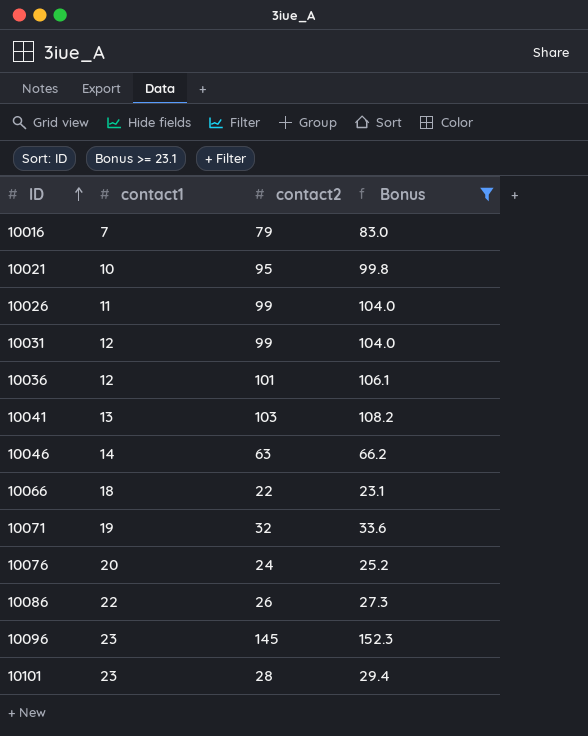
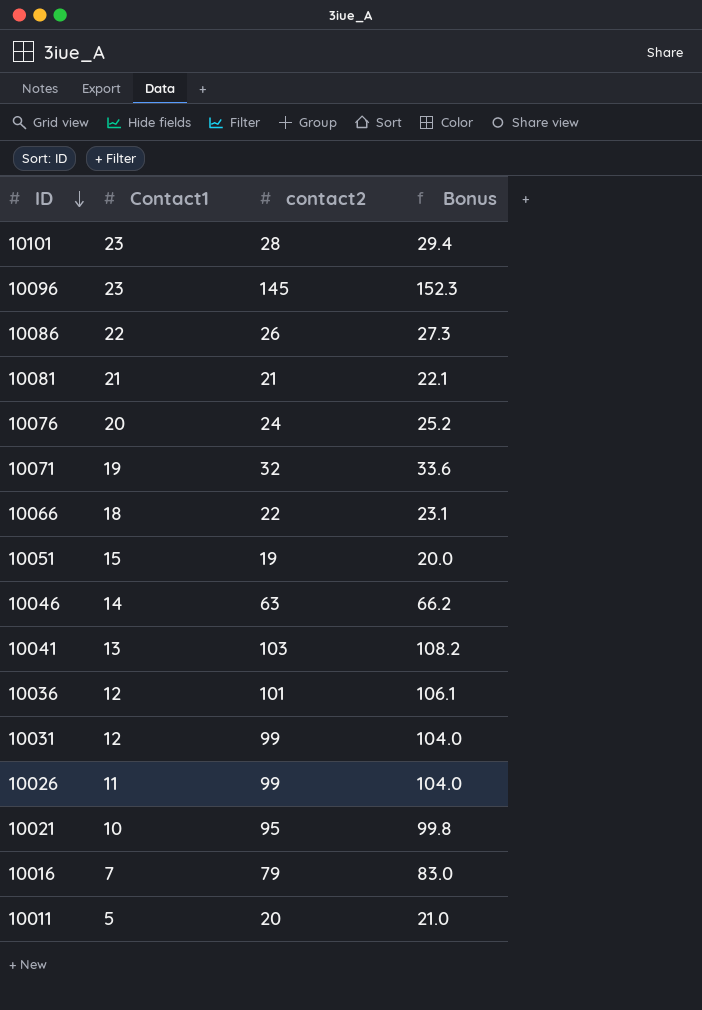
filter: Bonus >= 23.1 -> none
row order: ID ascending -> ID descending
column name: contact1 -> Contact1

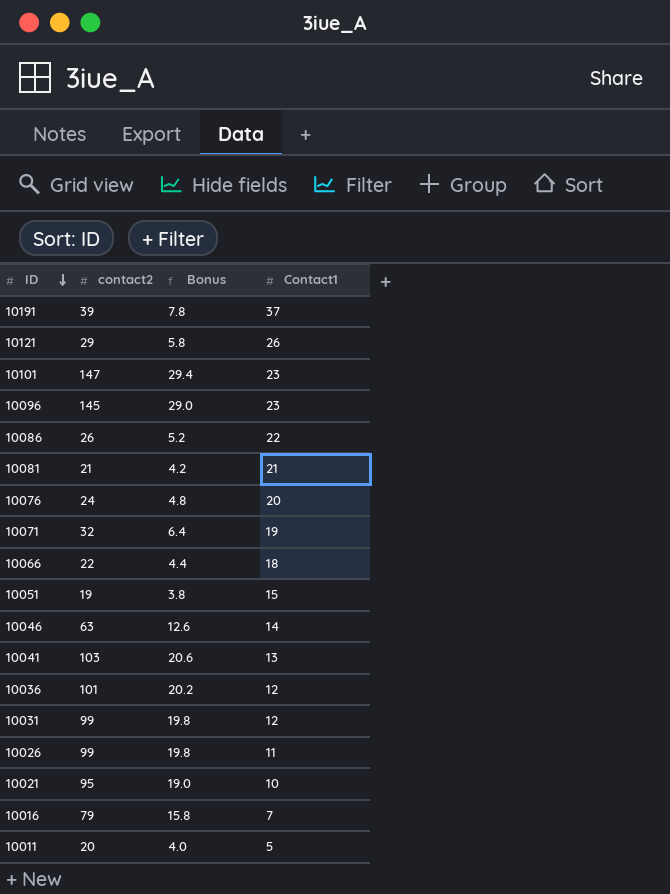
column Bonus | formula: [contact2] * 1.05 -> [contact2] * 0.2
column Contact1 | position: 2 -> 4
row 10191: none -> 39 | 7.8 | 37
row 10121: none -> 29 | 5.8 | 26
10101 | contact2: 28 -> 147

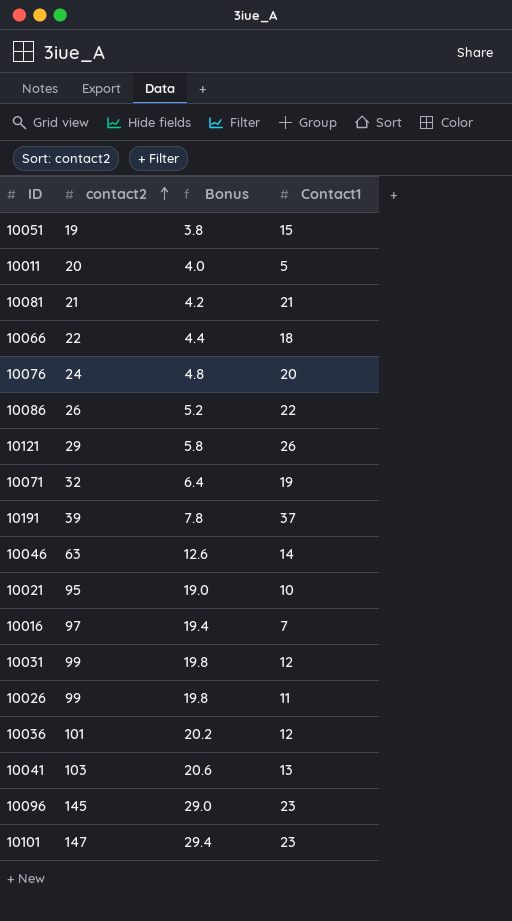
row order: ID descending -> contact2 ascending
10016 | contact2: 79 -> 97
10016 | Bonus: 15.8 -> 19.4

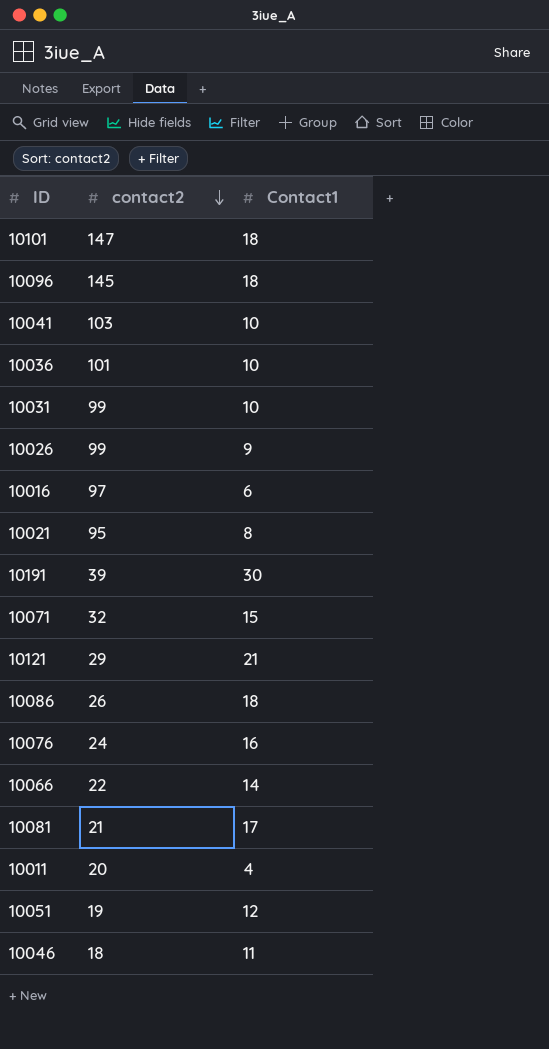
row order: contact2 ascending -> contact2 descending
column Bonus | formula: [contact2] * 0.2 -> none
10101 | Contact1: 23 -> 18
10096 | Contact1: 23 -> 18
10041 | Contact1: 13 -> 10
10036 | Contact1: 12 -> 10
10031 | Contact1: 12 -> 10
10026 | Contact1: 11 -> 9
10016 | Contact1: 7 -> 6
10021 | Contact1: 10 -> 8
10191 | Contact1: 37 -> 30
10071 | Contact1: 19 -> 15
10121 | Contact1: 26 -> 21
10086 | Contact1: 22 -> 18
10076 | Contact1: 20 -> 16
10066 | Contact1: 18 -> 14
10081 | Contact1: 21 -> 17
10011 | Contact1: 5 -> 4
10051 | Contact1: 15 -> 12
10046 | contact2: 63 -> 18
10046 | Contact1: 14 -> 11

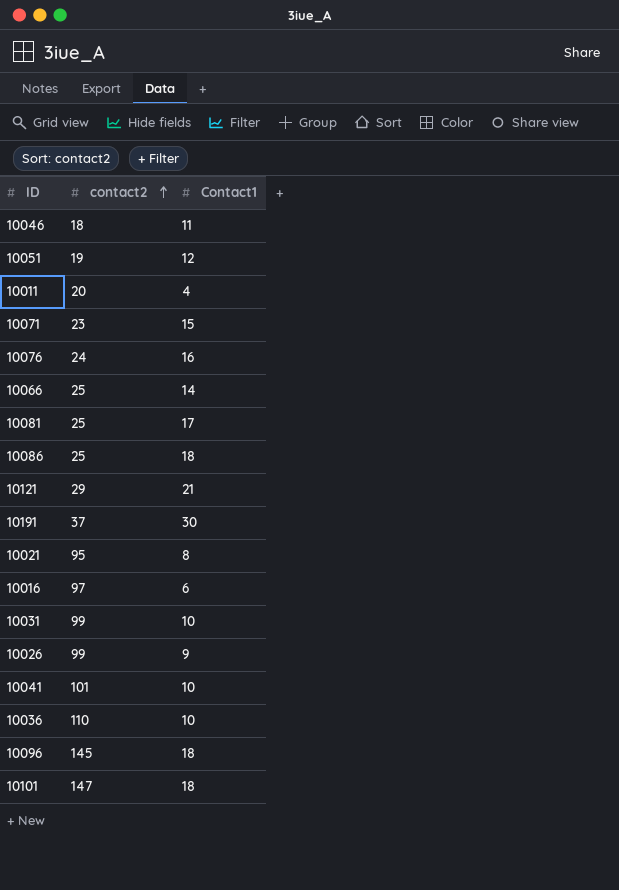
row order: contact2 descending -> contact2 ascending
10071 | contact2: 32 -> 23
10066 | contact2: 22 -> 25
10081 | contact2: 21 -> 25
10086 | contact2: 26 -> 25
10191 | contact2: 39 -> 37
10041 | contact2: 103 -> 101
10036 | contact2: 101 -> 110

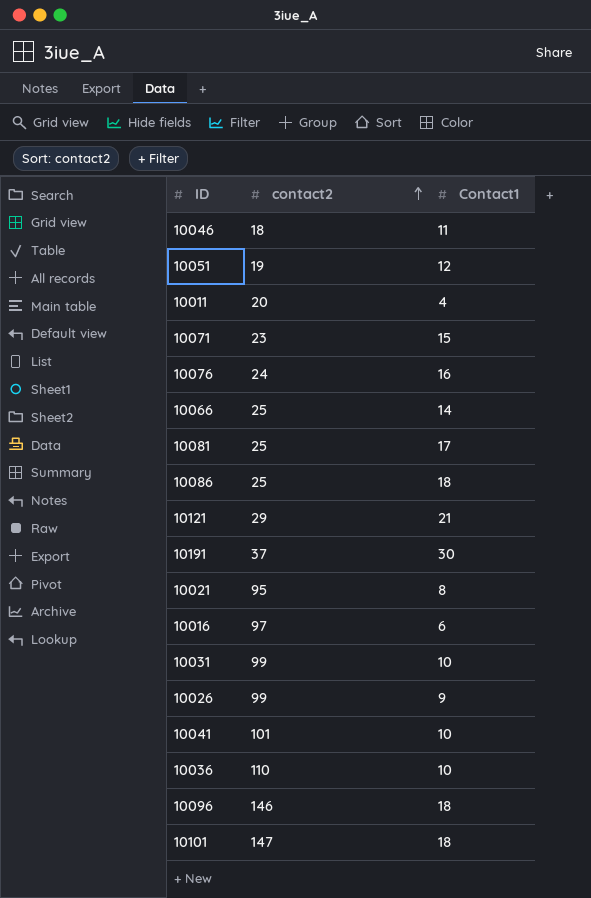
10096 | contact2: 145 -> 146

